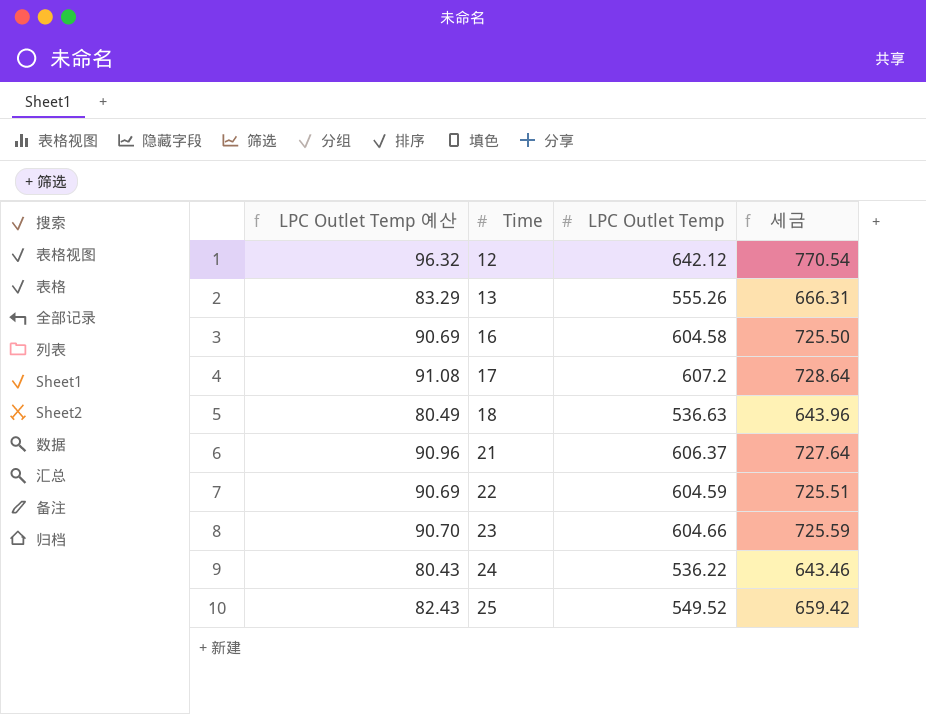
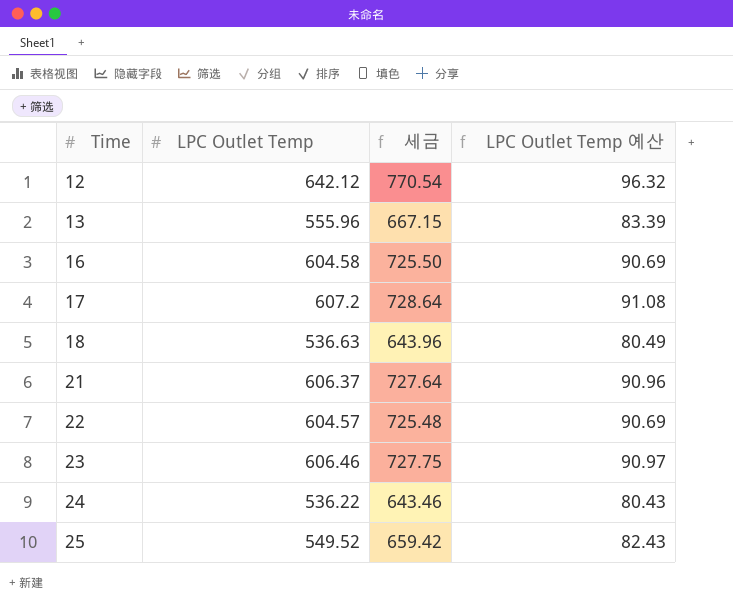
column LPC Outlet Temp 예산 | position: 1 -> 4
13 | LPC Outlet Temp: 555.26 -> 555.96
13 | 세금: 666.31 -> 667.15
13 | LPC Outlet Temp 예산: 83.29 -> 83.39
22 | LPC Outlet Temp: 604.59 -> 604.57
22 | 세금: 725.51 -> 725.48
23 | LPC Outlet Temp: 604.66 -> 606.46
23 | 세금: 725.59 -> 727.75
23 | LPC Outlet Temp 예산: 90.70 -> 90.97

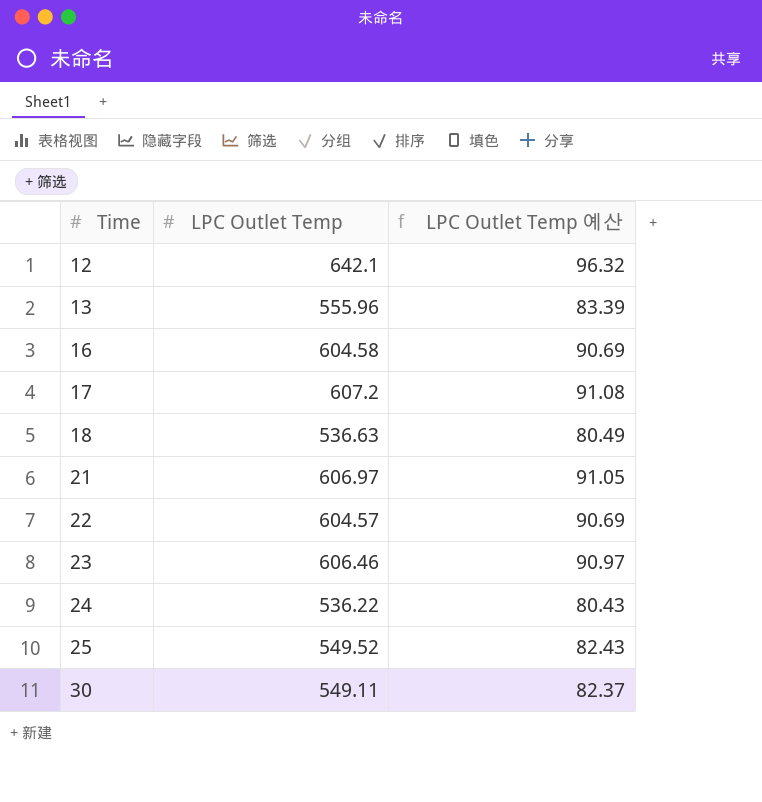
column 세금 | formula: [LPC Outlet Temp] * 1.2 -> none
12 | LPC Outlet Temp: 642.12 -> 642.1
21 | LPC Outlet Temp: 606.37 -> 606.97
21 | LPC Outlet Temp 예산: 90.96 -> 91.05
row 30: none -> 549.11 | 82.37

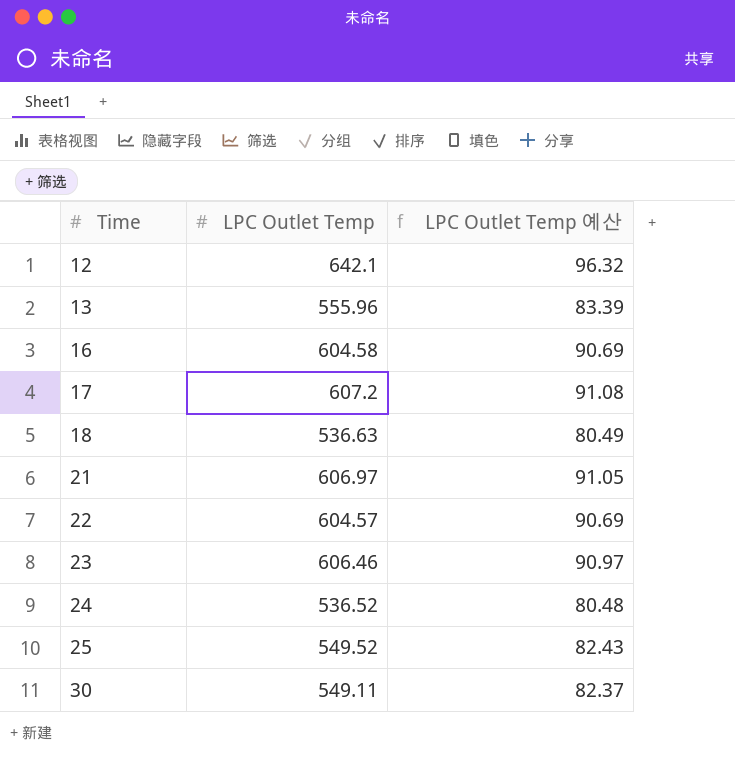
24 | LPC Outlet Temp: 536.22 -> 536.52
24 | LPC Outlet Temp 예산: 80.43 -> 80.48

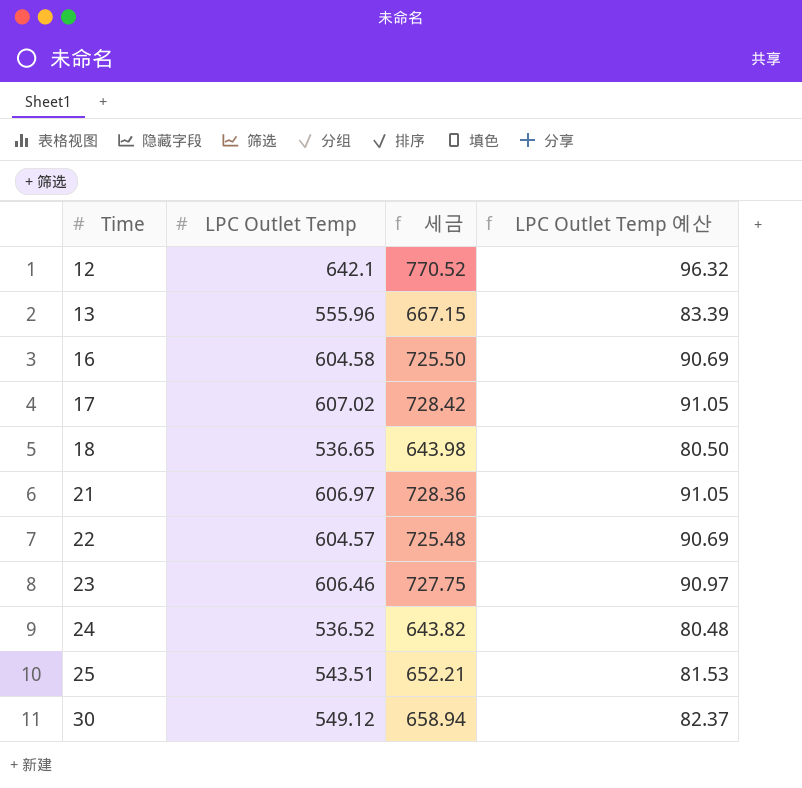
column 세금 | formula: none -> [LPC Outlet Temp] * 1.2
17 | LPC Outlet Temp: 607.2 -> 607.02
17 | LPC Outlet Temp 예산: 91.08 -> 91.05
18 | LPC Outlet Temp: 536.63 -> 536.65
18 | LPC Outlet Temp 예산: 80.49 -> 80.50
25 | LPC Outlet Temp: 549.52 -> 543.51
25 | LPC Outlet Temp 예산: 82.43 -> 81.53
30 | LPC Outlet Temp: 549.11 -> 549.12

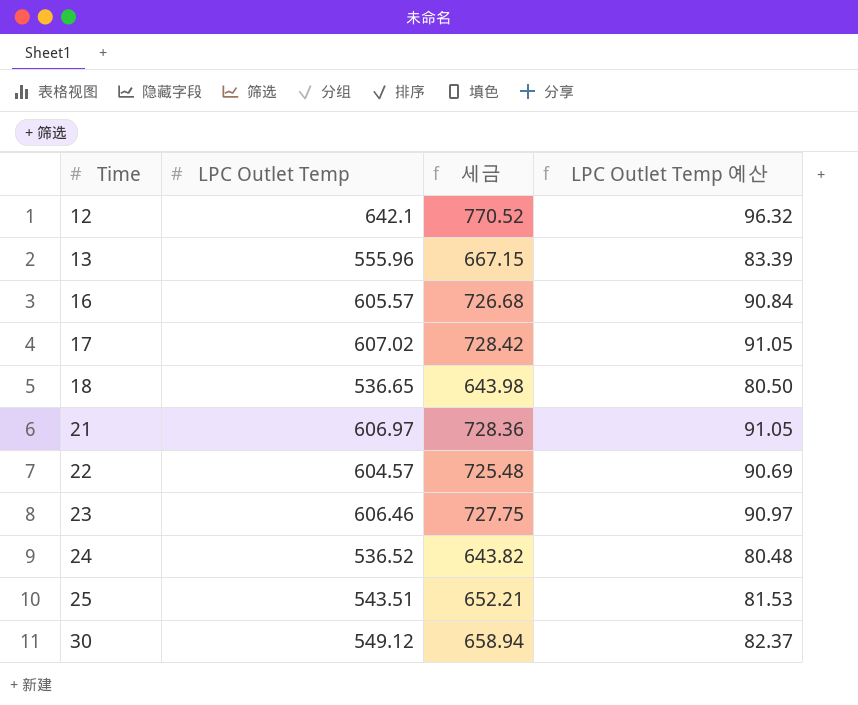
16 | LPC Outlet Temp: 604.58 -> 605.57
16 | 세금: 725.50 -> 726.68
16 | LPC Outlet Temp 예산: 90.69 -> 90.84

